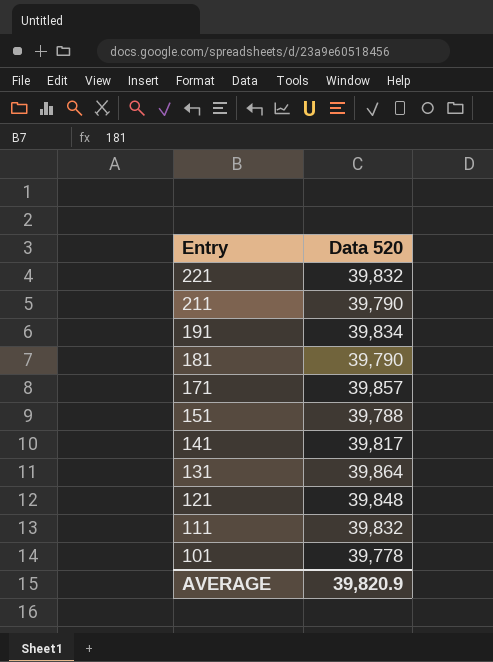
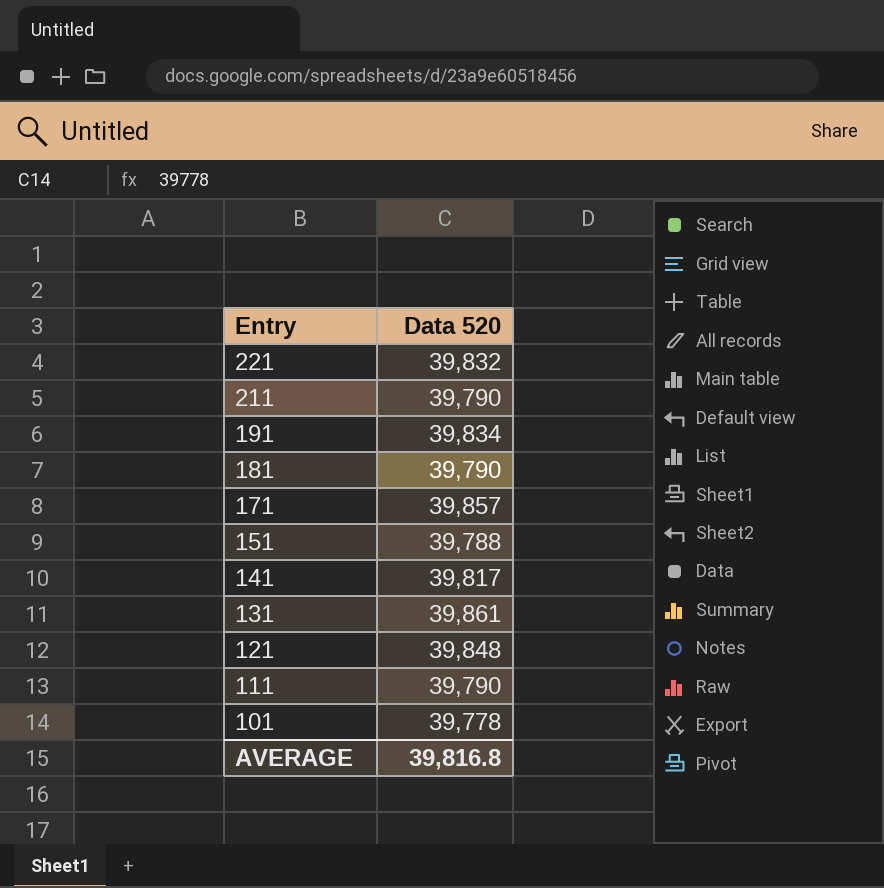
131 | Data 520: 39,864 -> 39,861
111 | Data 520: 39,832 -> 39,790
AVERAGE | Data 520: 39,820.9 -> 39,816.8

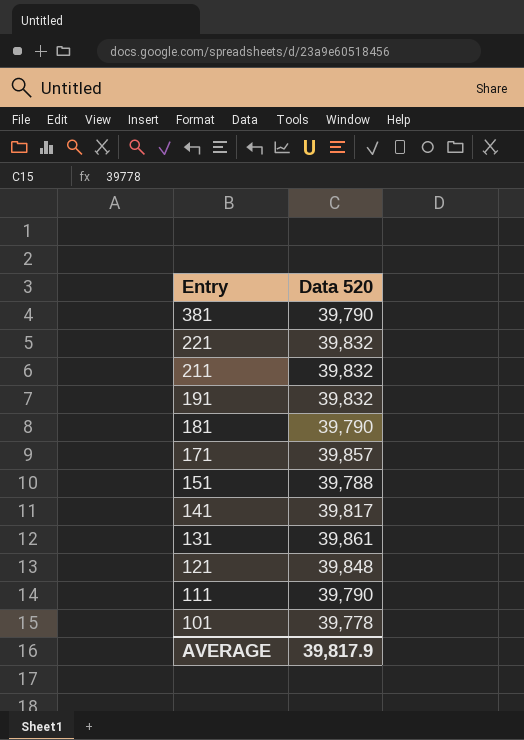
row 381: none -> 39,790
211 | Data 520: 39,790 -> 39,832
191 | Data 520: 39,834 -> 39,832
AVERAGE | Data 520: 39,816.8 -> 39,817.9

